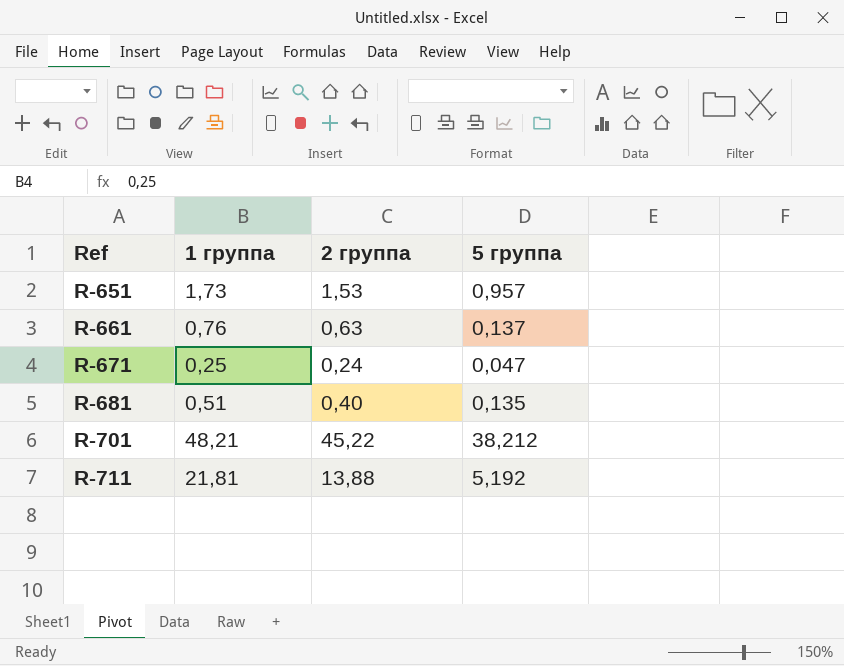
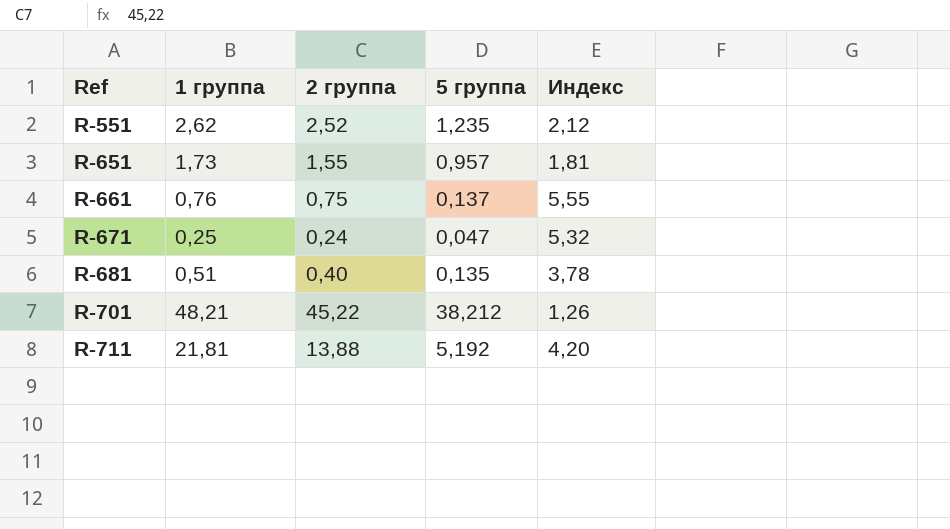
column Индекс | formula: none -> [1 группа] / [5 группа]
row R-551: none -> 2,62 | 2,52 | 1,235 | 2,12
R-651 | 2 группа: 1,53 -> 1,55
R-661 | 2 группа: 0,63 -> 0,75

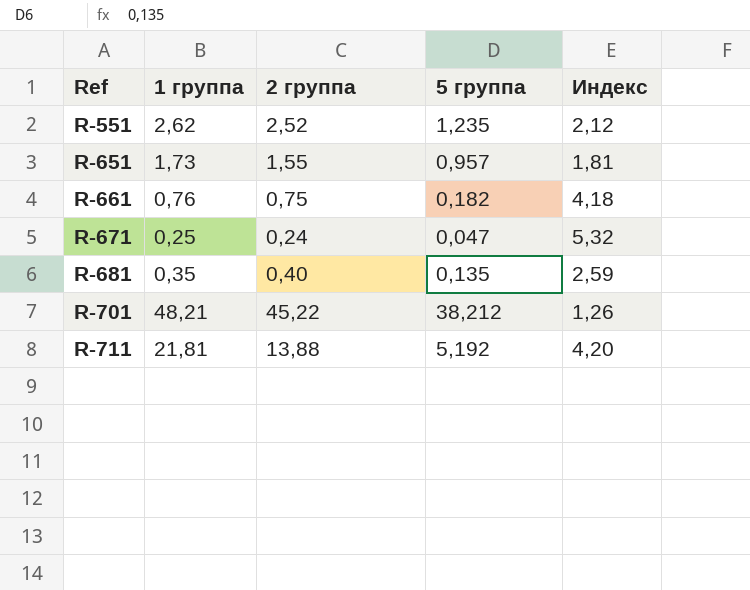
R-661 | 5 группа: 0,137 -> 0,182
R-661 | Индекс: 5,55 -> 4,18
R-681 | 1 группа: 0,51 -> 0,35
R-681 | Индекс: 3,78 -> 2,59

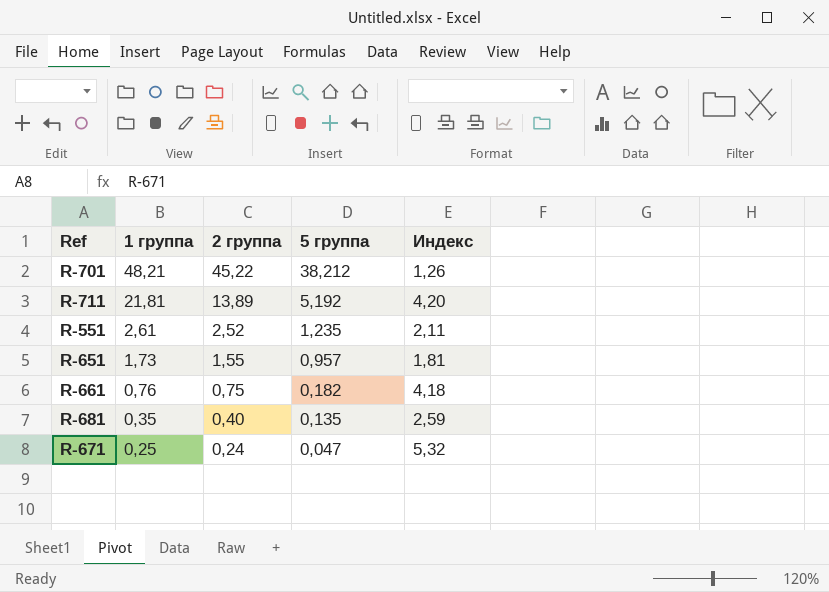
row order: Ref ascending -> 1 группа descending
R-711 | 2 группа: 13,88 -> 13,89
R-551 | 1 группа: 2,62 -> 2,61
R-551 | Индекс: 2,12 -> 2,11

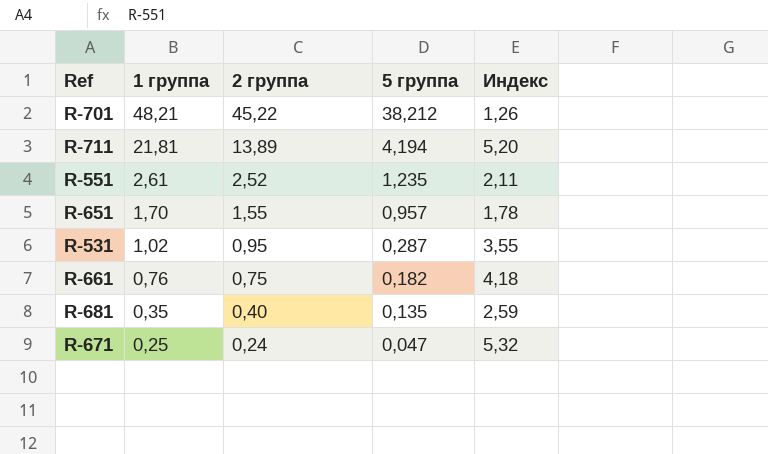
R-711 | 5 группа: 5,192 -> 4,194
R-711 | Индекс: 4,20 -> 5,20
R-651 | 1 группа: 1,73 -> 1,70
R-651 | Индекс: 1,81 -> 1,78
row R-531: none -> 1,02 | 0,95 | 0,287 | 3,55

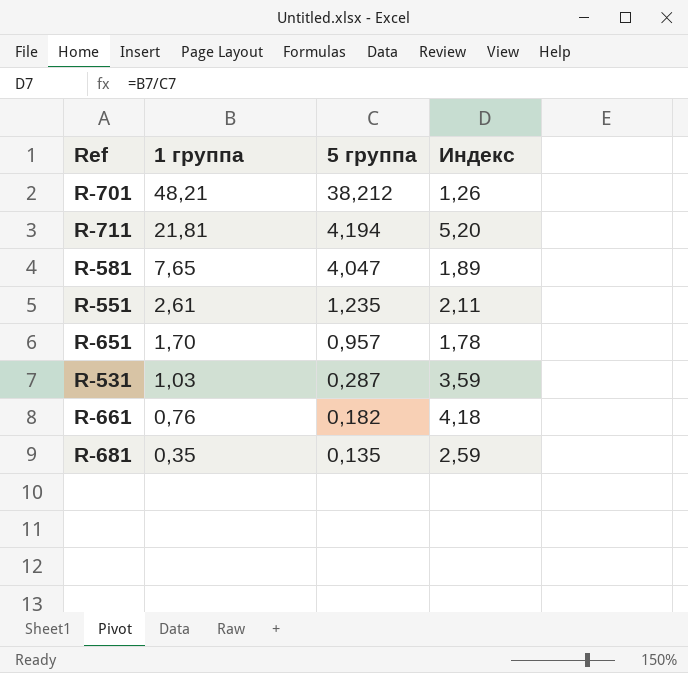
column 2 группа | position: 3 -> none
row R-671: 0,25 | 0,24 | 0,047 | 5,32 -> none
row R-581: none -> 7,65 | 4,047 | 1,89
R-531 | 1 группа: 1,02 -> 1,03
R-531 | Индекс: 3,55 -> 3,59

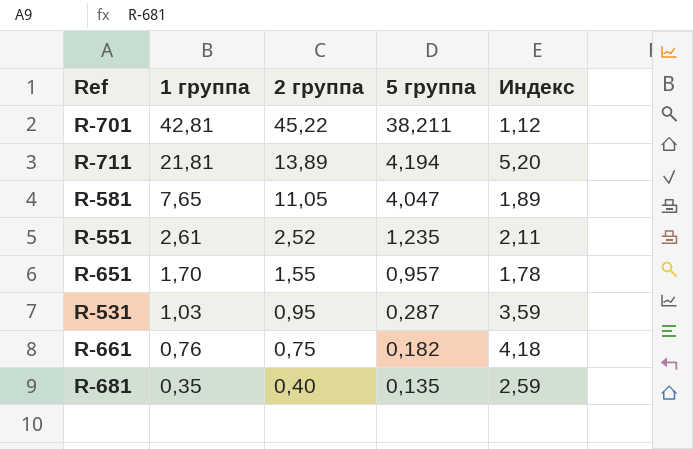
column 2 группа | position: none -> 3
R-701 | 1 группа: 48,21 -> 42,81
R-701 | 5 группа: 38,212 -> 38,211
R-701 | Индекс: 1,26 -> 1,12

